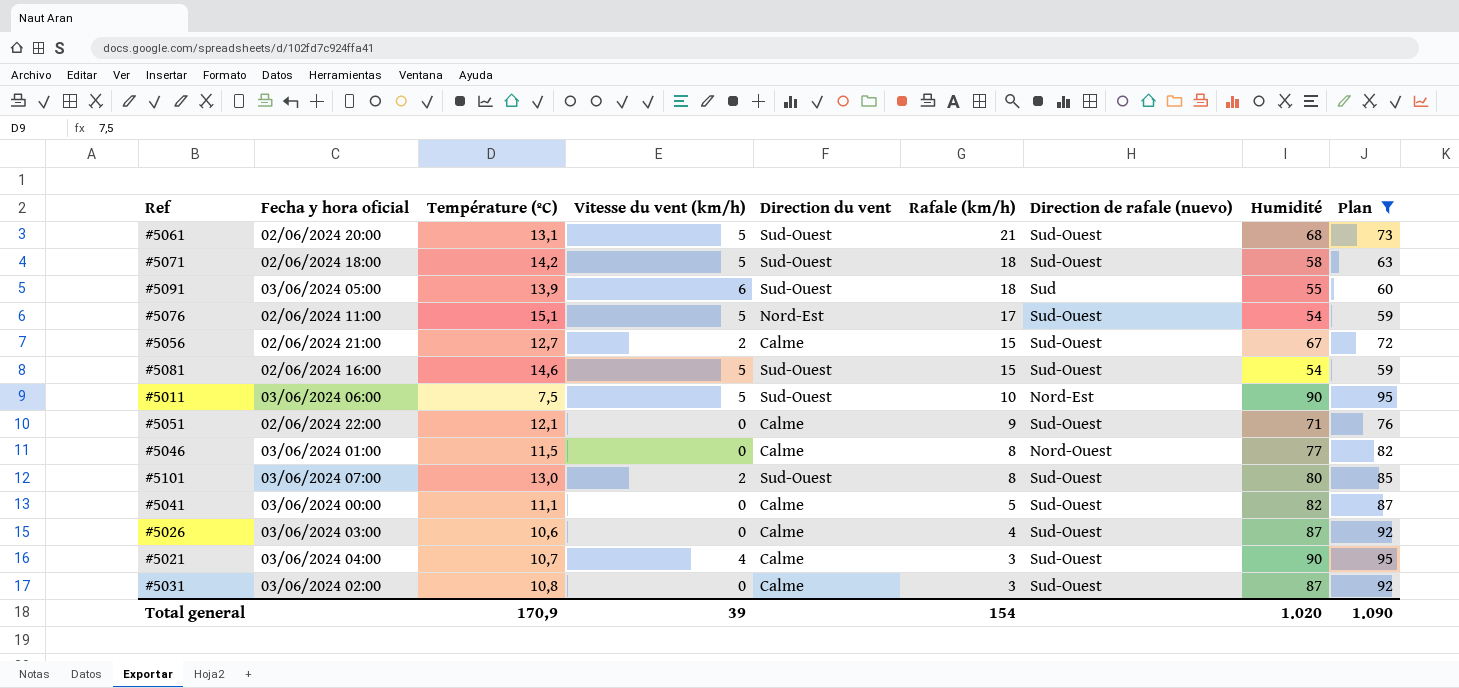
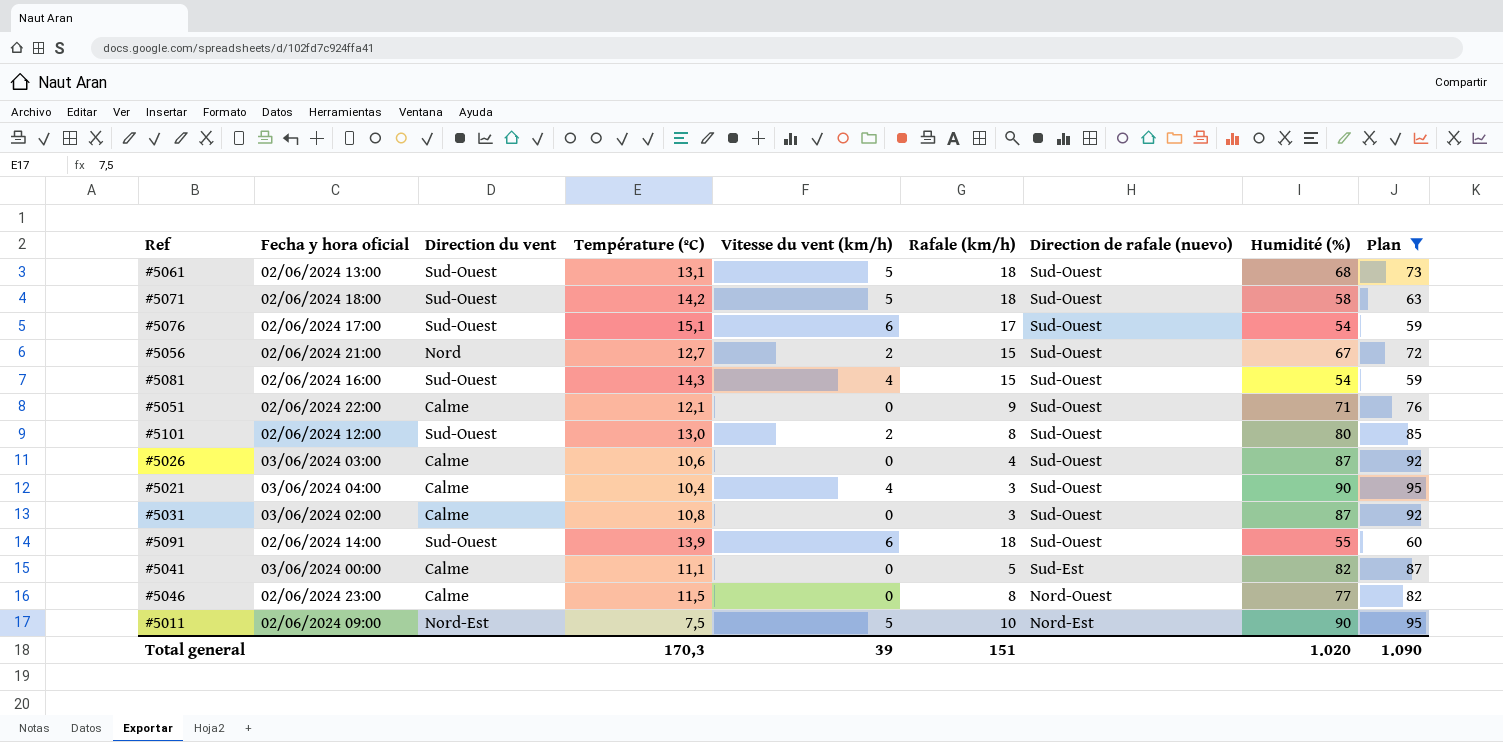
row order: Rafale (km/h) descending -> Direction de rafale (nuevo) descending
column Direction du vent | position: 5 -> 3
column name: Humidité -> Humidité (%)
#5061 | Fecha y hora oficial: 02/06/2024 20:00 -> 02/06/2024 13:00
#5061 | Rafale (km/h): 21 -> 18
#5076 | Fecha y hora oficial: 02/06/2024 11:00 -> 02/06/2024 17:00
#5076 | Direction du vent: Nord-Est -> Sud-Ouest
#5076 | Vitesse du vent (km/h): 5 -> 6
#5056 | Direction du vent: Calme -> Nord
#5081 | Température (ºC): 14,6 -> 14,3
#5081 | Vitesse du vent (km/h): 5 -> 4
#5101 | Fecha y hora oficial: 03/06/2024 07:00 -> 02/06/2024 12:00
#5021 | Température (ºC): 10,7 -> 10,4
#5091 | Fecha y hora oficial: 03/06/2024 05:00 -> 02/06/2024 14:00
#5091 | Direction de rafale (nuevo): Sud -> Sud-Ouest
#5041 | Direction de rafale (nuevo): Sud-Ouest -> Sud-Est
#5046 | Fecha y hora oficial: 03/06/2024 01:00 -> 02/06/2024 23:00
#5011 | Fecha y hora oficial: 03/06/2024 06:00 -> 02/06/2024 09:00
#5011 | Direction du vent: Sud-Ouest -> Nord-Est
Total general | Température (ºC): 170,9 -> 170,3
Total general | Rafale (km/h): 154 -> 151

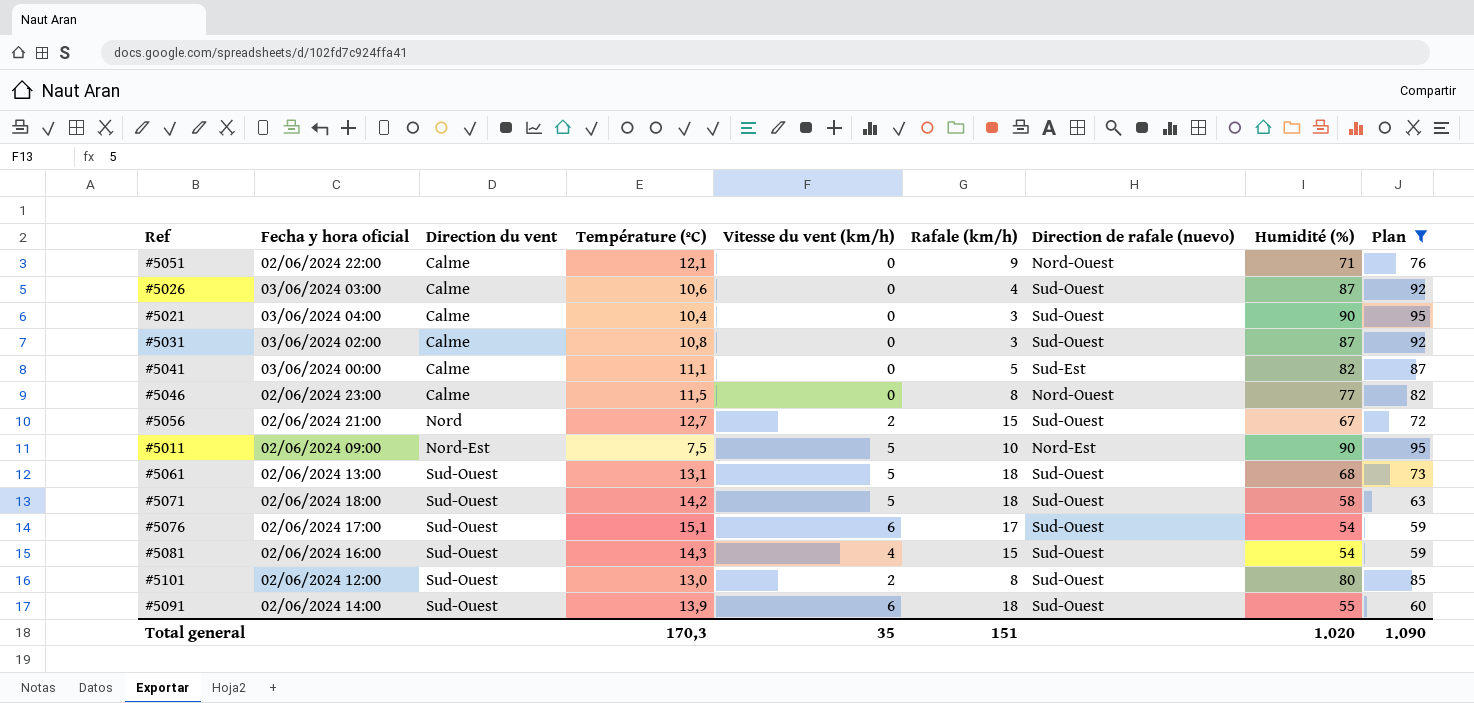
row order: Direction de rafale (nuevo) descending -> Direction du vent ascending
#5051 | Direction de rafale (nuevo): Sud-Ouest -> Nord-Ouest
#5021 | Vitesse du vent (km/h): 4 -> 0
Total general | Vitesse du vent (km/h): 39 -> 35

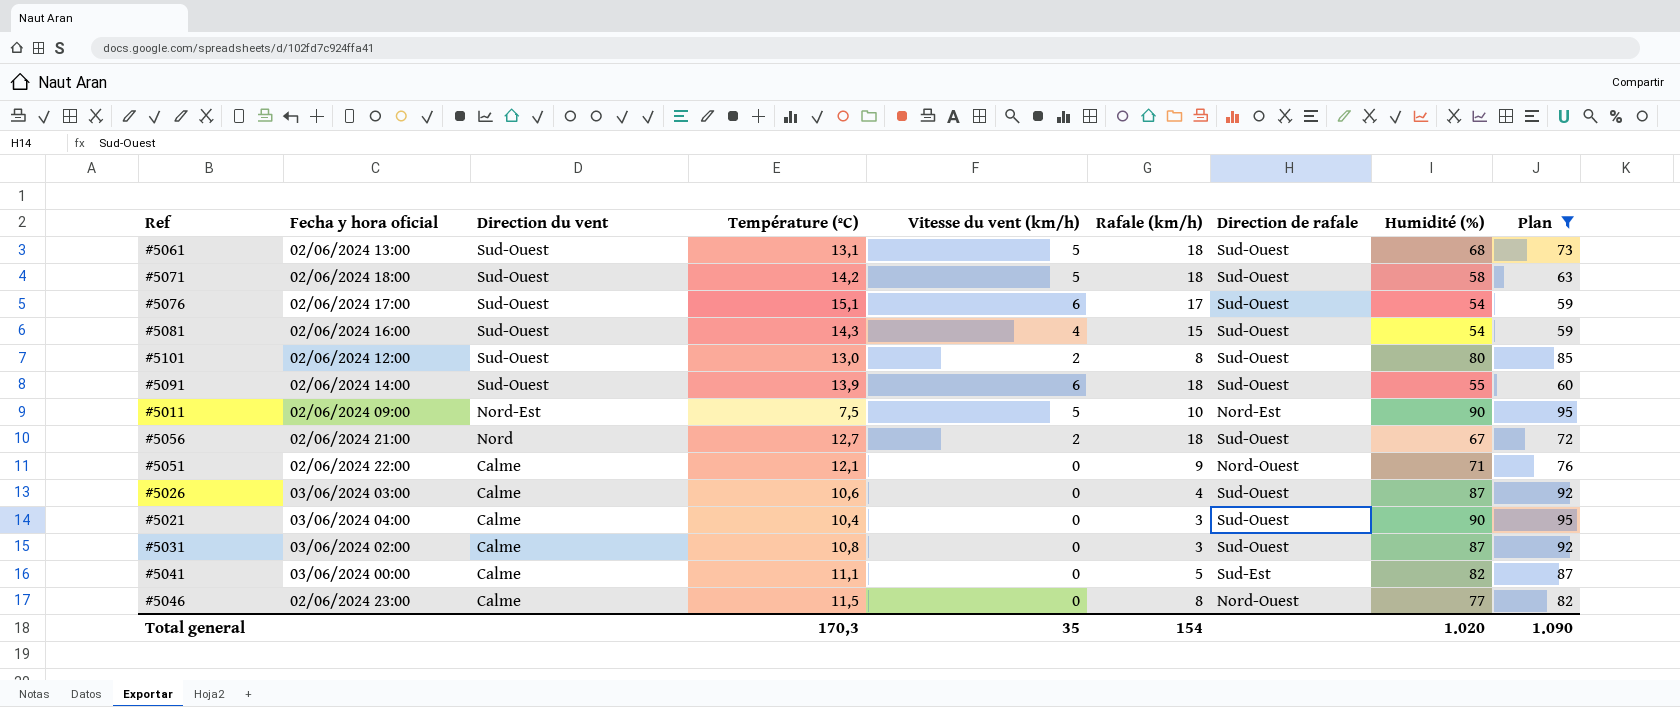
row order: Direction du vent ascending -> Direction du vent descending
column name: Direction de rafale (nuevo) -> Direction de rafale
#5056 | Rafale (km/h): 15 -> 18
Total general | Rafale (km/h): 151 -> 154

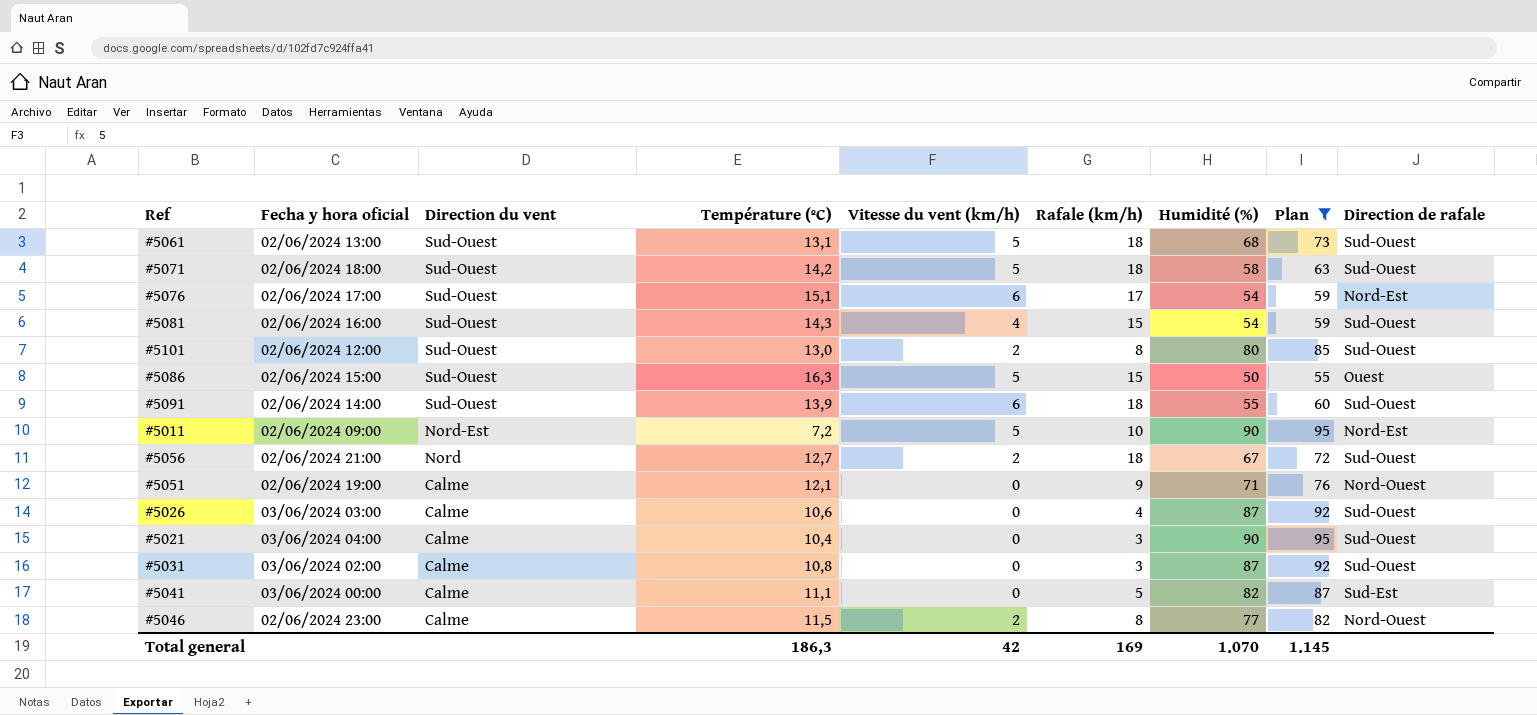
column Direction de rafale | position: 7 -> 9
#5076 | Direction de rafale: Sud-Ouest -> Nord-Est
row #5086: none -> 02/06/2024 15:00 | Sud-Ouest | 16,3 | 5 | 15 | 50 | 55 | Ouest
#5011 | Température (ºC): 7,5 -> 7,2
#5051 | Fecha y hora oficial: 02/06/2024 22:00 -> 02/06/2024 19:00
#5046 | Vitesse du vent (km/h): 0 -> 2
Total general | Température (ºC): 170,3 -> 186,3
Total general | Vitesse du vent (km/h): 35 -> 42
Total general | Rafale (km/h): 154 -> 169
Total general | Humidité (%): 1.020 -> 1.070
Total general | Plan: 1.090 -> 1.145

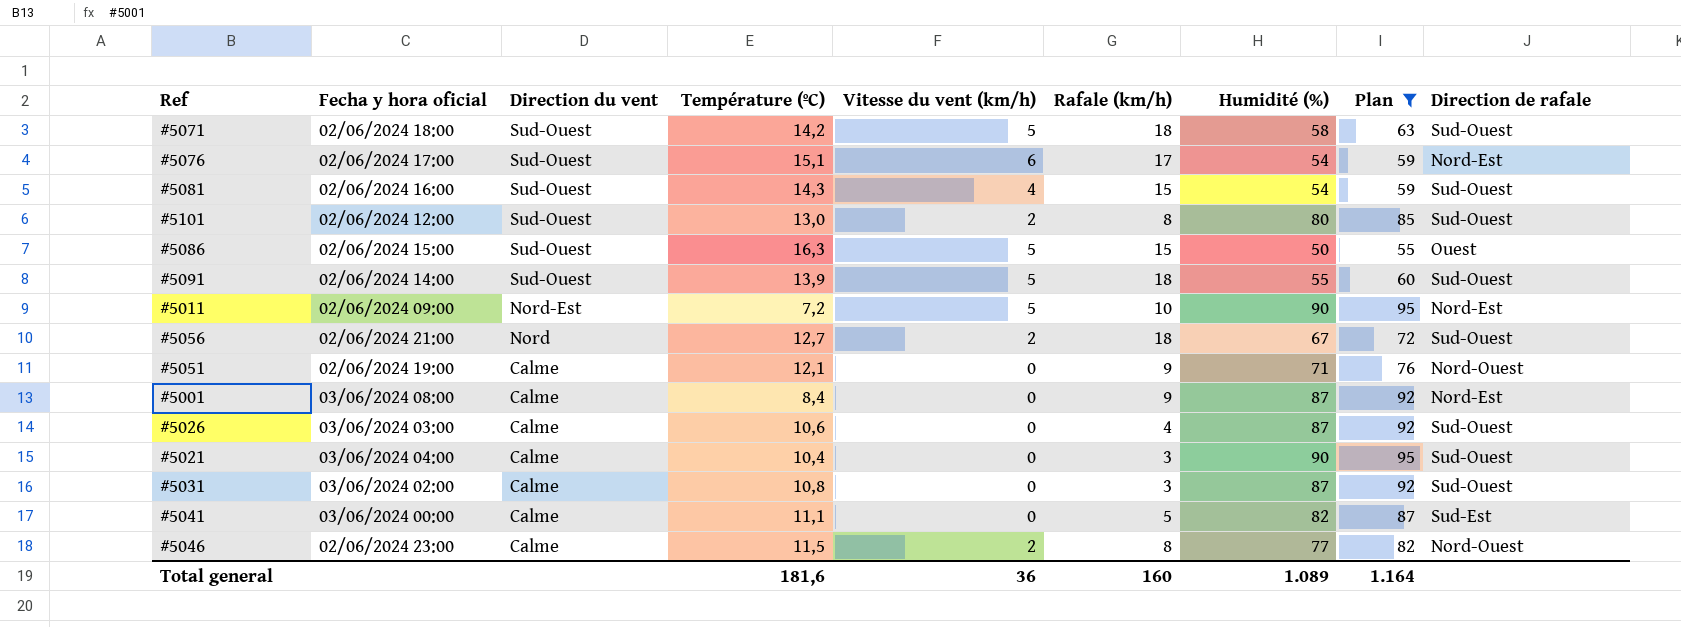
row #5061: 02/06/2024 13:00 | Sud-Ouest | 13,1 | 5 | 18 | 68 | 73 | Sud-Ouest -> none
#5091 | Vitesse du vent (km/h): 6 -> 5
row #5001: none -> 03/06/2024 08:00 | Calme | 8,4 | 0 | 9 | 87 | 92 | Nord-Est
Total general | Température (ºC): 186,3 -> 181,6
Total general | Vitesse du vent (km/h): 42 -> 36
Total general | Rafale (km/h): 169 -> 160
Total general | Humidité (%): 1.070 -> 1.089
Total general | Plan: 1.145 -> 1.164

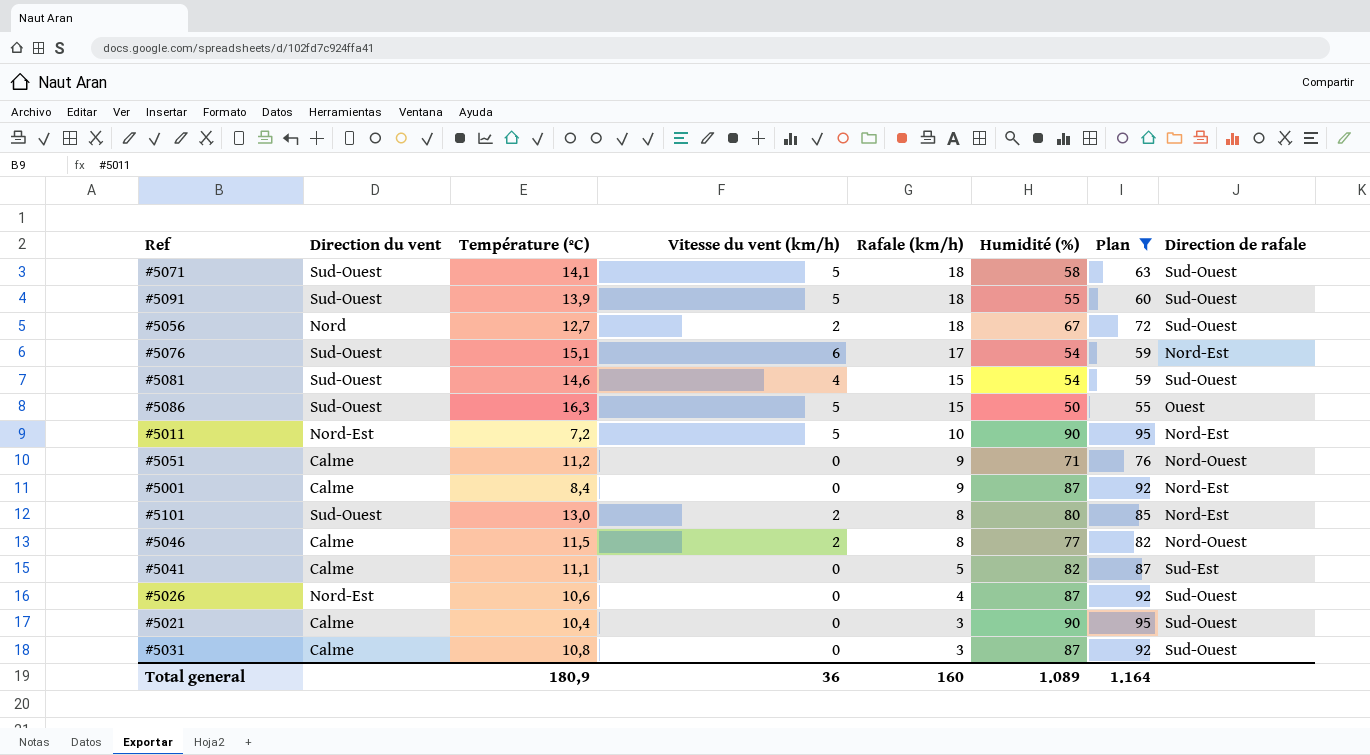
row order: Direction du vent descending -> Rafale (km/h) descending
column Fecha y hora oficial | position: 2 -> none
#5071 | Température (ºC): 14,2 -> 14,1
#5081 | Température (ºC): 14,3 -> 14,6
#5051 | Température (ºC): 12,1 -> 11,2
#5101 | Direction de rafale: Sud-Ouest -> Nord-Est
#5026 | Direction du vent: Calme -> Nord-Est
Total general | Température (ºC): 181,6 -> 180,9

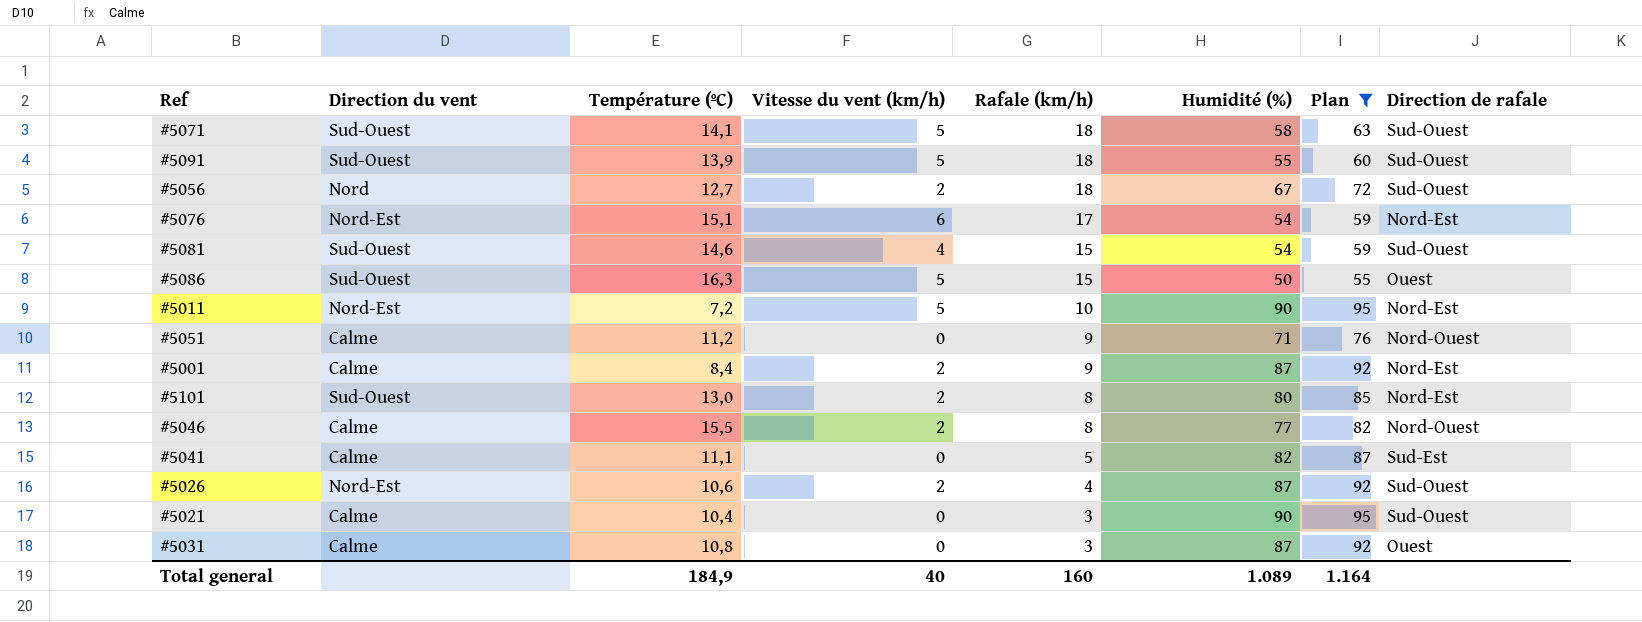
#5076 | Direction du vent: Sud-Ouest -> Nord-Est
#5001 | Vitesse du vent (km/h): 0 -> 2
#5046 | Température (ºC): 11,5 -> 15,5
#5026 | Vitesse du vent (km/h): 0 -> 2
#5031 | Direction de rafale: Sud-Ouest -> Ouest
Total general | Température (ºC): 180,9 -> 184,9
Total general | Vitesse du vent (km/h): 36 -> 40

